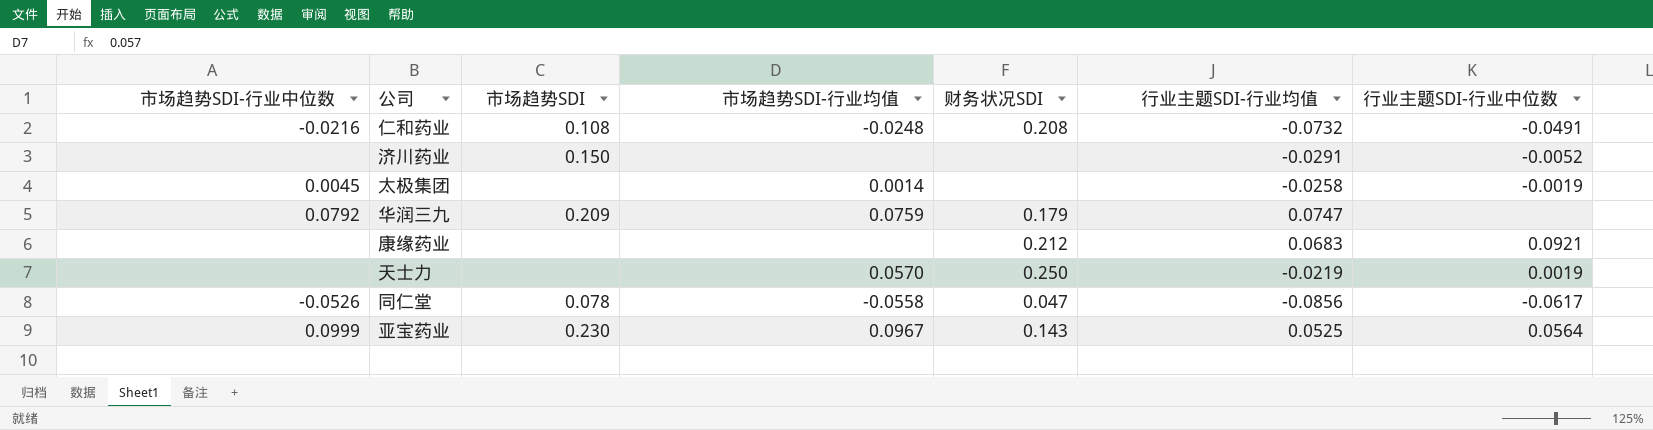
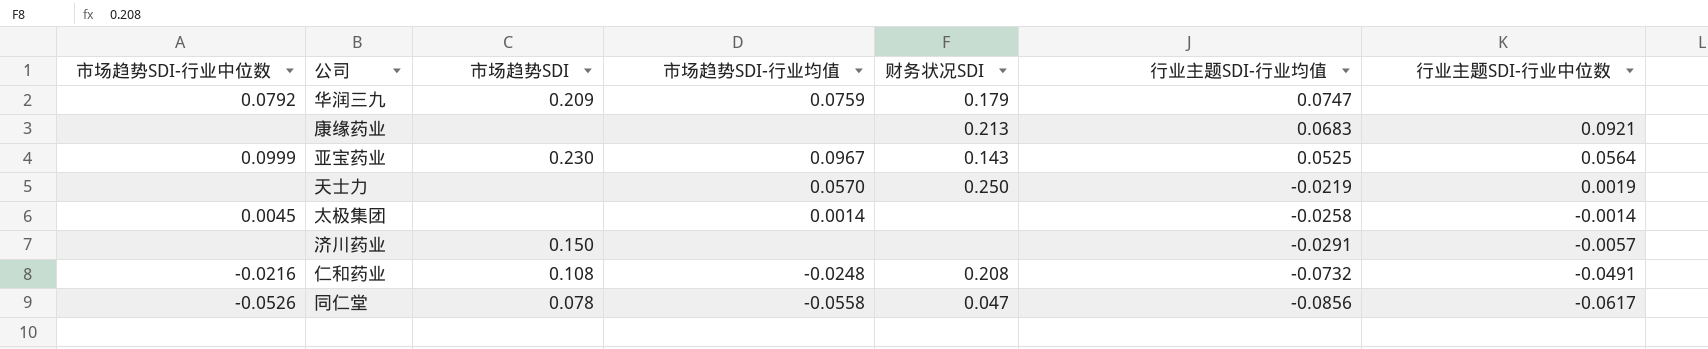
row order: none -> 行业主题SDI-行业均值 descending
康缘药业 | 财务状况SDI: 0.212 -> 0.213
太极集团 | 行业主题SDI-行业中位数: -0.0019 -> -0.0014
济川药业 | 行业主题SDI-行业中位数: -0.0052 -> -0.0057

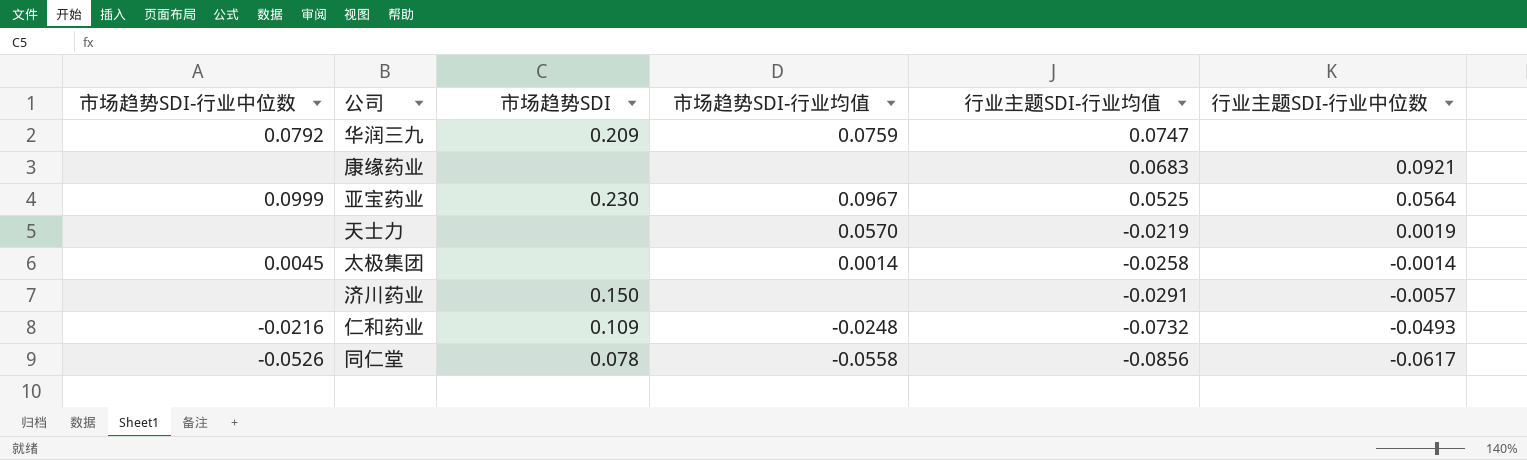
column 财务状况SDI | position: 5 -> none
仁和药业 | 市场趋势SDI: 0.108 -> 0.109
仁和药业 | 行业主题SDI-行业中位数: -0.0491 -> -0.0493

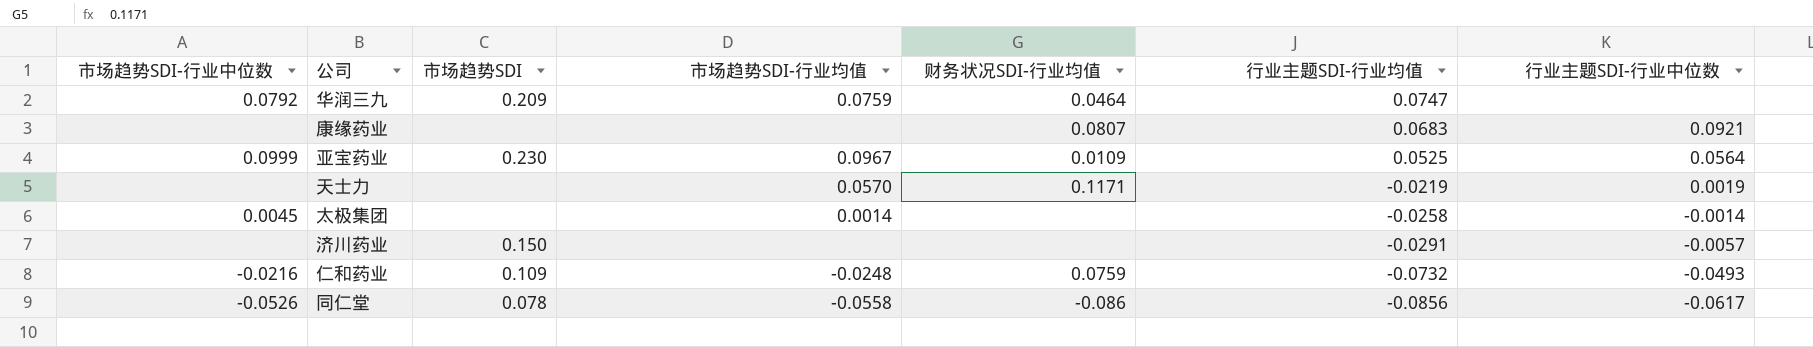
column 财务状况SDI-行业均值 | position: none -> 5

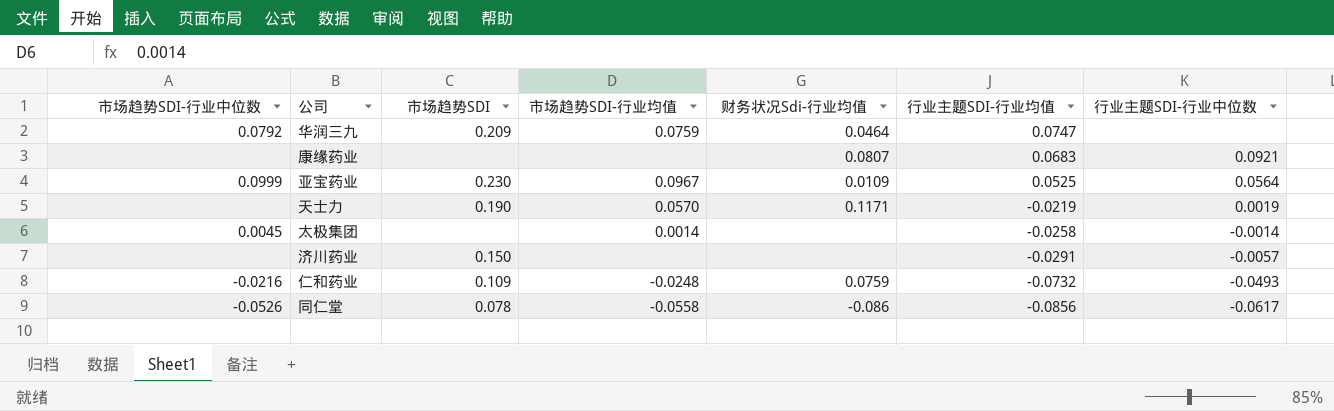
column name: 财务状况SDI-行业均值 -> 财务状况Sdi-行业均值
天士力 | 市场趋势SDI: none -> 0.190

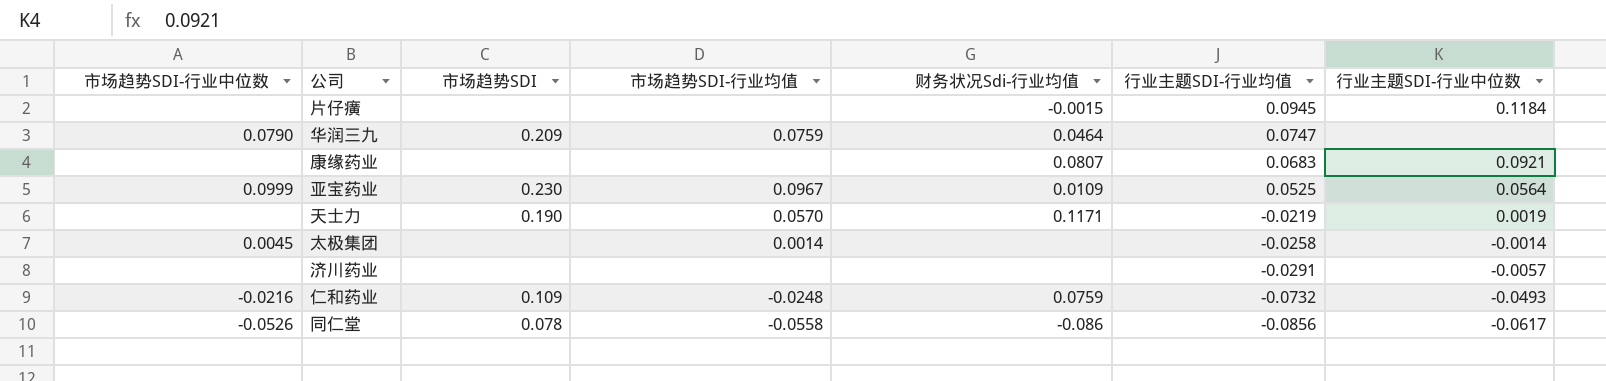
row 片仔癀: none -> none | none | none | -0.0015 | 0.0945 | 0.1184
华润三九 | 市场趋势SDI-行业中位数: 0.0792 -> 0.0790
济川药业 | 市场趋势SDI: 0.150 -> none

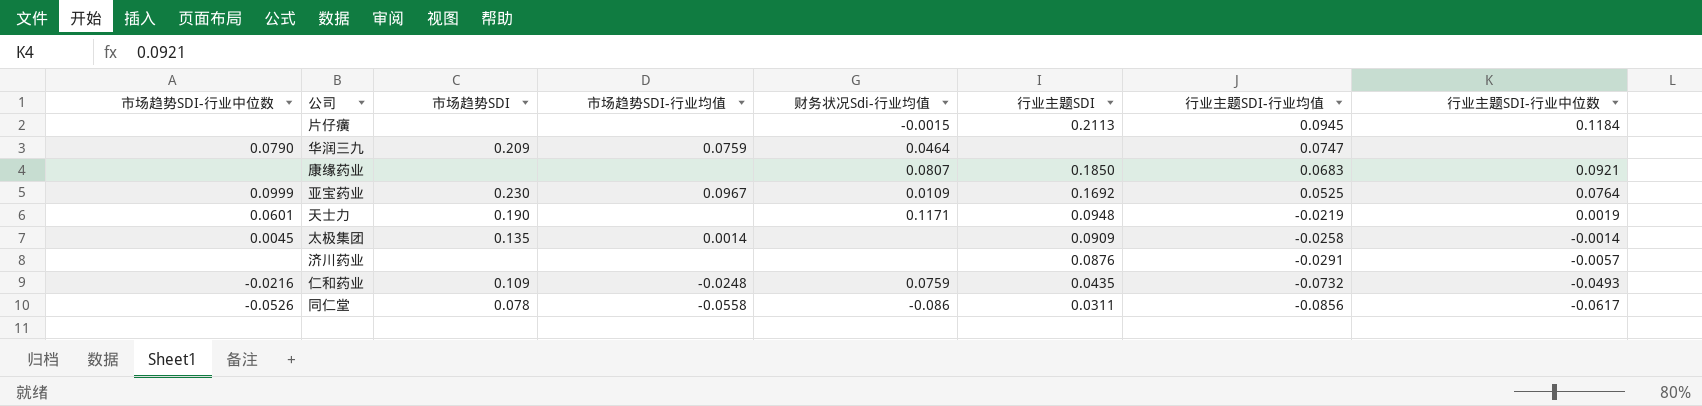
column 行业主题SDI | position: none -> 6
亚宝药业 | 行业主题SDI-行业中位数: 0.0564 -> 0.0764
天士力 | 市场趋势SDI-行业中位数: none -> 0.0601
天士力 | 市场趋势SDI-行业均值: 0.0570 -> none
太极集团 | 市场趋势SDI: none -> 0.135

